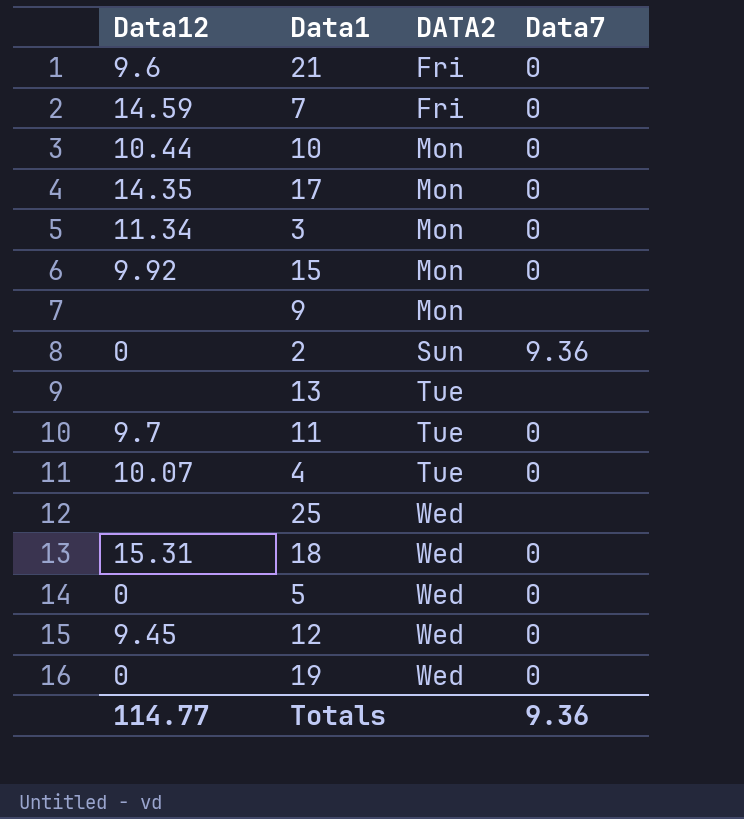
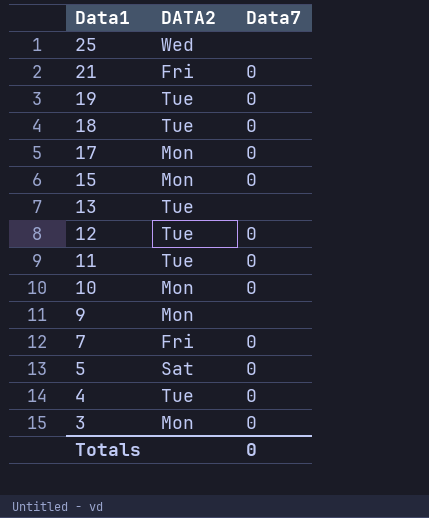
row order: DATA2 ascending -> Data1 descending
column Data12 | position: 1 -> none
row 2: 0 | Sun | 9.36 -> none
19 | DATA2: Wed -> Tue
18 | DATA2: Wed -> Tue
12 | DATA2: Wed -> Tue
5 | DATA2: Wed -> Sat
Totals | Data7: 9.36 -> 0

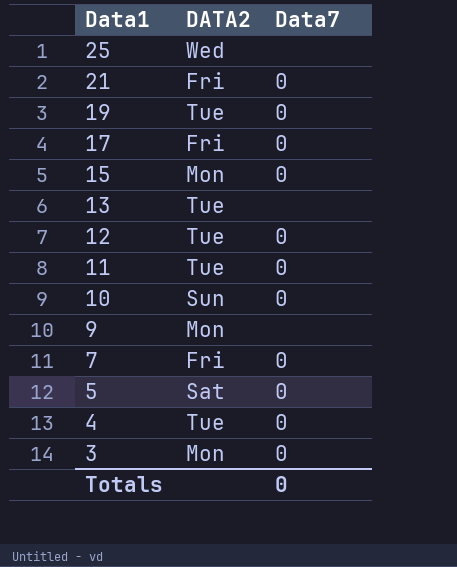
row 18: Tue | 0 -> none
17 | DATA2: Mon -> Fri
10 | DATA2: Mon -> Sun

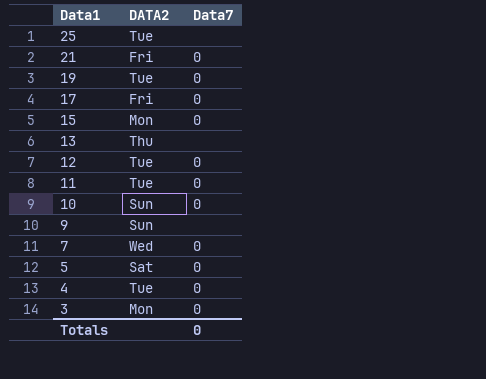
25 | DATA2: Wed -> Tue
13 | DATA2: Tue -> Thu
9 | DATA2: Mon -> Sun
7 | DATA2: Fri -> Wed

